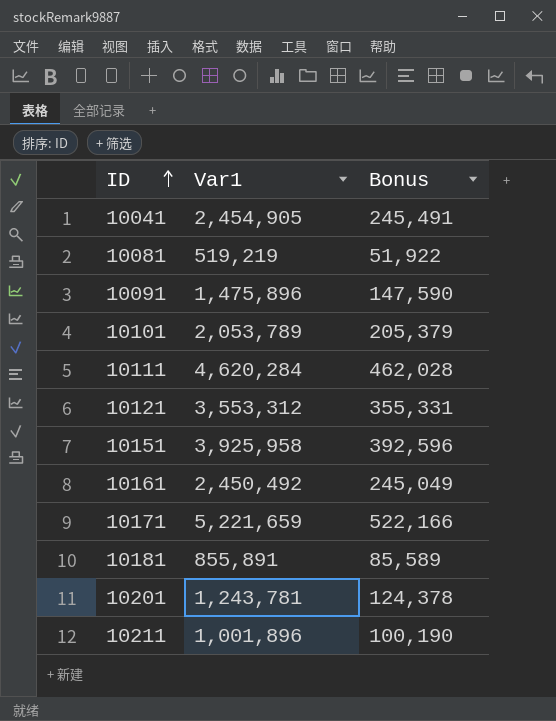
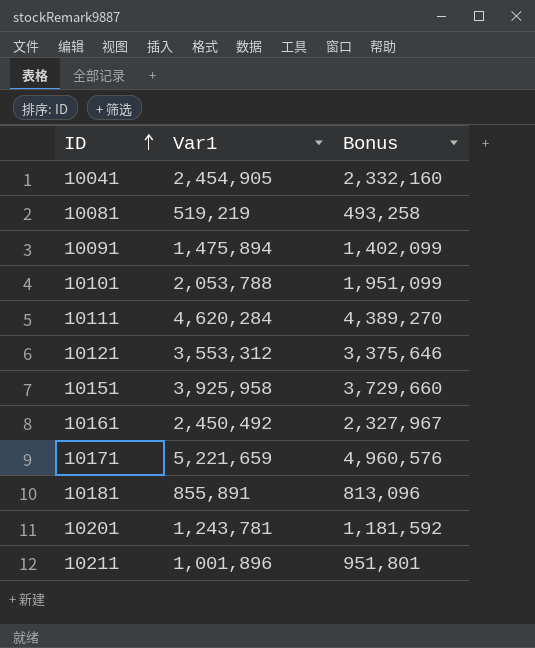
column Bonus | formula: [Var1] * 0.1 -> [Var1] * 0.95
10091 | Var1: 1,475,896 -> 1,475,894
10101 | Var1: 2,053,789 -> 2,053,788

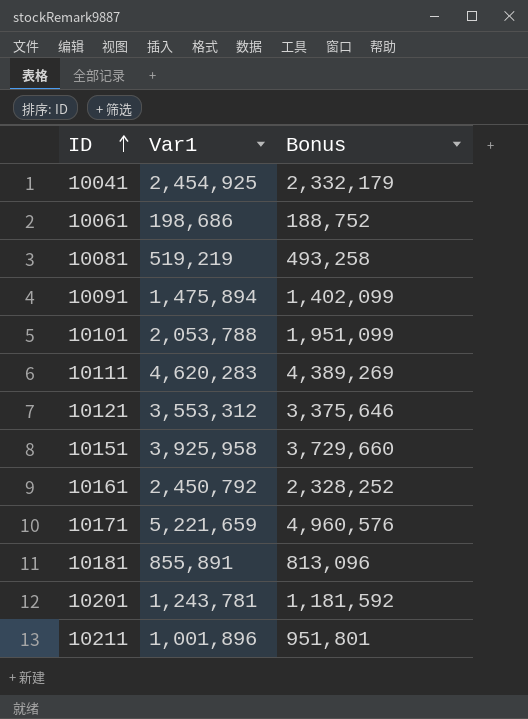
10041 | Var1: 2,454,905 -> 2,454,925
10041 | Bonus: 2,332,160 -> 2,332,179
row 10061: none -> 198,686 | 188,752
10111 | Var1: 4,620,284 -> 4,620,283
10111 | Bonus: 4,389,270 -> 4,389,269
10161 | Var1: 2,450,492 -> 2,450,792
10161 | Bonus: 2,327,967 -> 2,328,252

